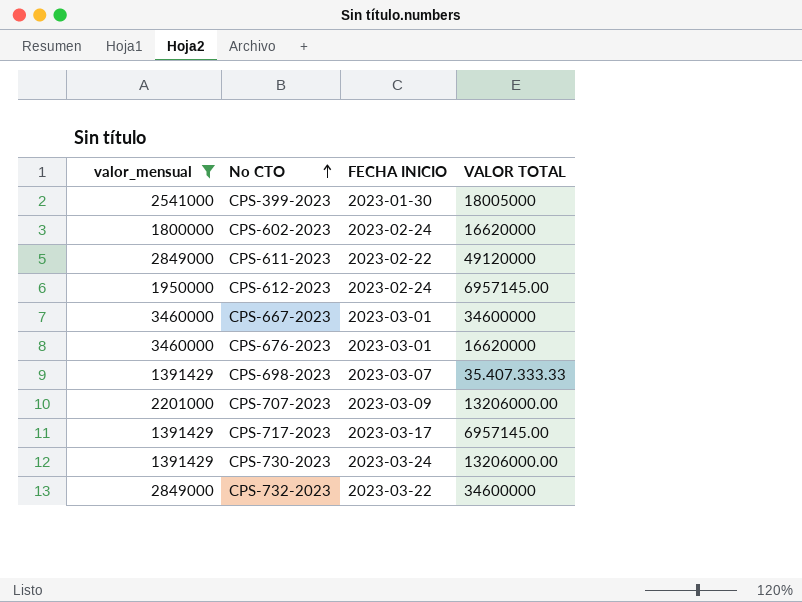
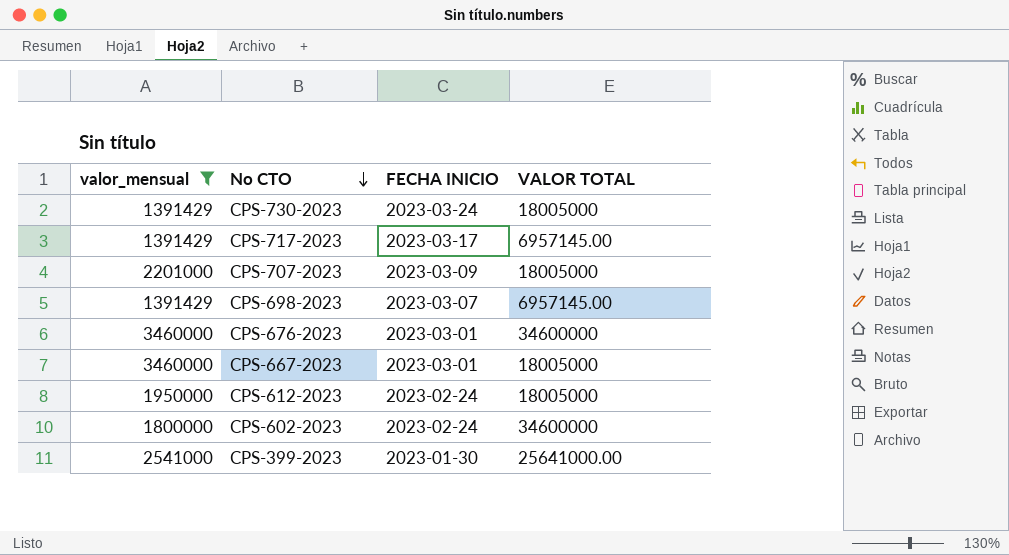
row order: No CTO ascending -> No CTO descending
row CPS-611-2023: 2849000 | 2023-02-22 | 49120000 -> none
row CPS-732-2023: 2849000 | 2023-03-22 | 34600000 -> none
CPS-730-2023 | VALOR TOTAL: 13206000.00 -> 18005000
CPS-707-2023 | VALOR TOTAL: 13206000.00 -> 18005000
CPS-698-2023 | VALOR TOTAL: 35.407.333.33 -> 6957145.00
CPS-676-2023 | VALOR TOTAL: 16620000 -> 34600000
CPS-667-2023 | VALOR TOTAL: 34600000 -> 18005000
CPS-612-2023 | VALOR TOTAL: 6957145.00 -> 18005000
CPS-602-2023 | VALOR TOTAL: 16620000 -> 34600000
CPS-399-2023 | VALOR TOTAL: 18005000 -> 25641000.00

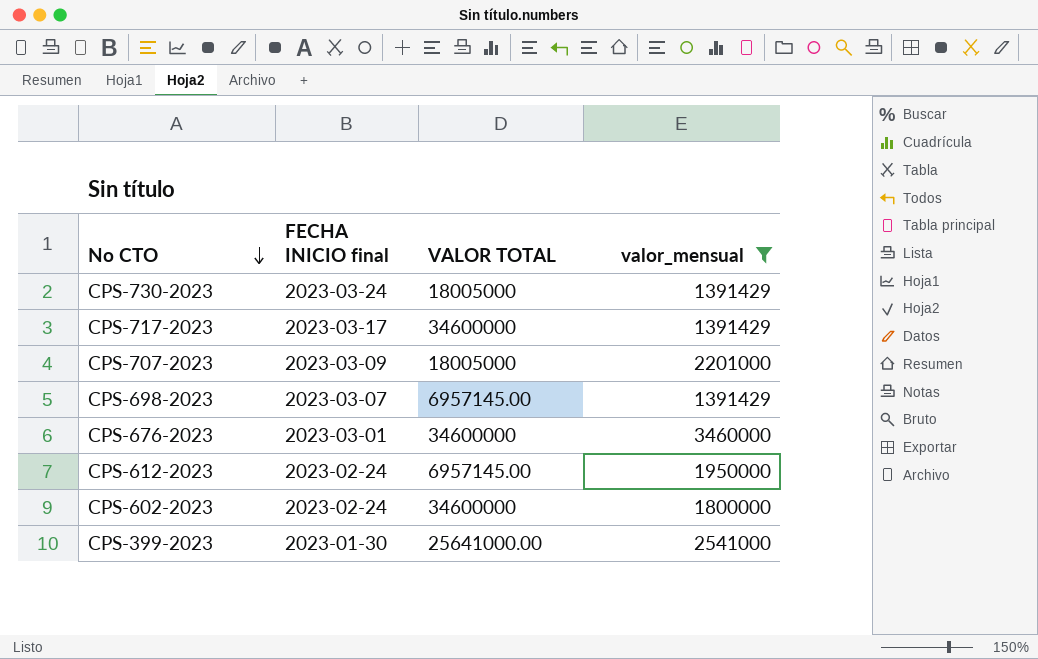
column name: FECHA INICIO -> FECHA INICIO final
column valor_mensual | position: 1 -> 4
row CPS-667-2023: 3460000 | 2023-03-01 | 18005000 -> none
CPS-717-2023 | VALOR TOTAL: 6957145.00 -> 34600000
CPS-612-2023 | VALOR TOTAL: 18005000 -> 6957145.00

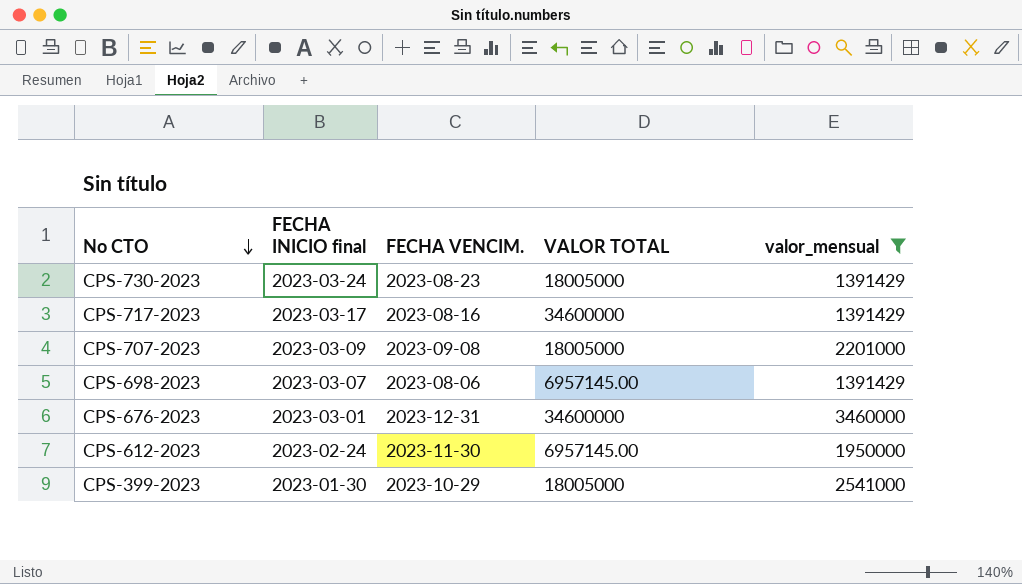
column FECHA VENCIM. | position: none -> 3
row CPS-602-2023: 2023-02-24 | 34600000 | 1800000 -> none
CPS-399-2023 | VALOR TOTAL: 25641000.00 -> 18005000

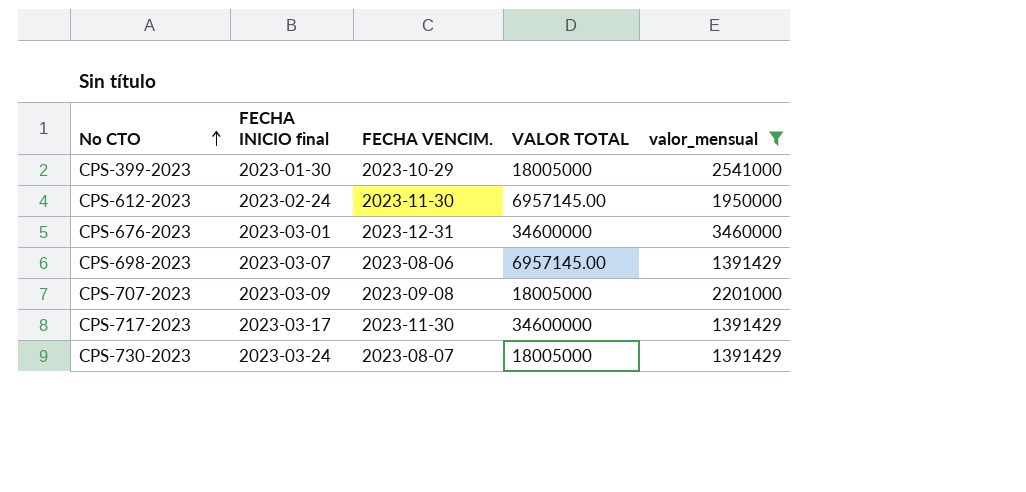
row order: No CTO descending -> No CTO ascending
CPS-717-2023 | FECHA VENCIM.: 2023-08-16 -> 2023-11-30
CPS-730-2023 | FECHA VENCIM.: 2023-08-23 -> 2023-08-07

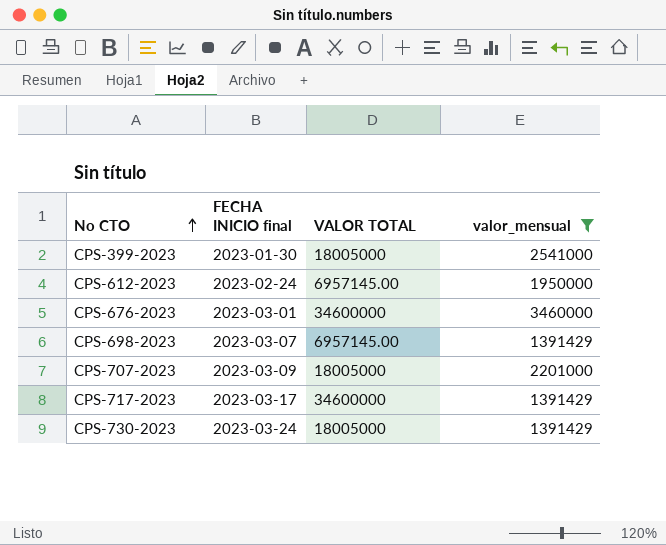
column FECHA VENCIM. | position: 3 -> none

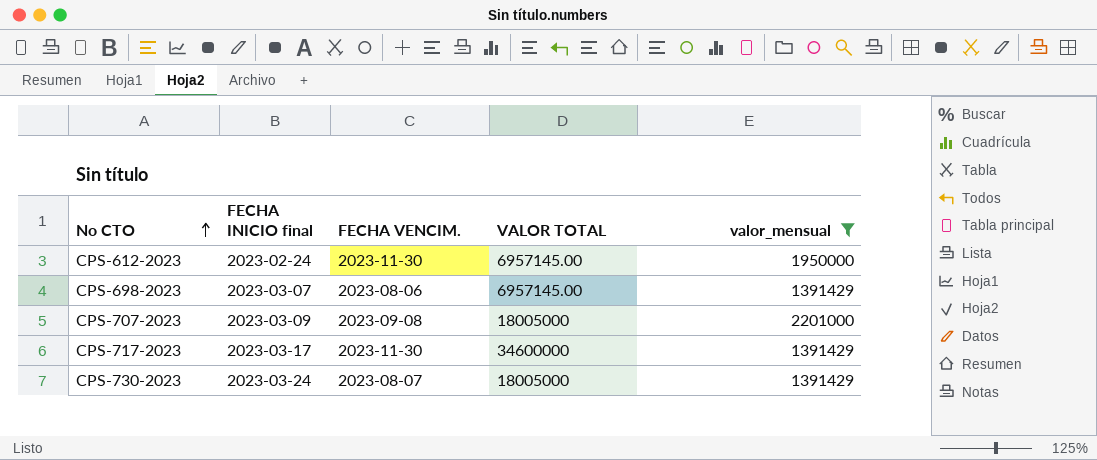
column FECHA VENCIM. | position: none -> 3
row CPS-399-2023: 2023-01-30 | 18005000 | 2541000 -> none
row CPS-676-2023: 2023-03-01 | 34600000 | 3460000 -> none

